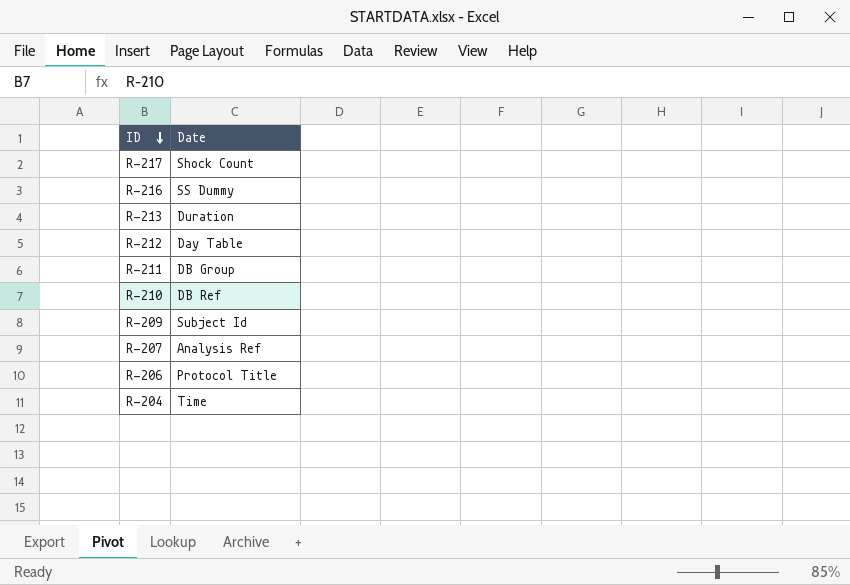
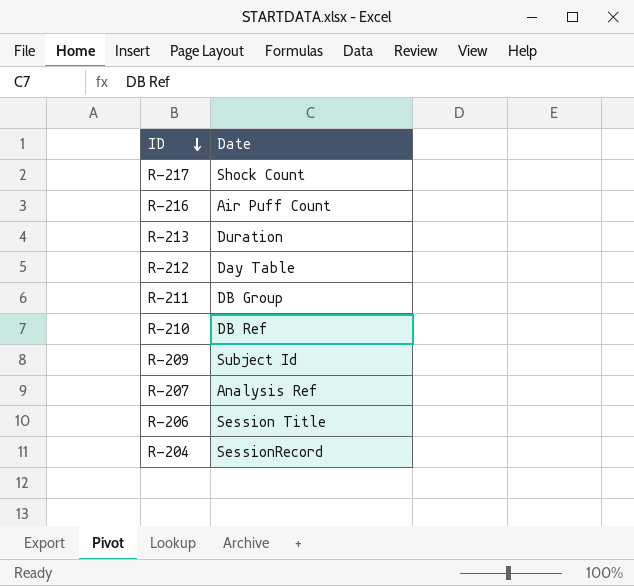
R-216 | Date: SS Dummy -> Air Puff Count
R-206 | Date: Protocol Title -> Session Title
R-204 | Date: Time -> SessionRecord

